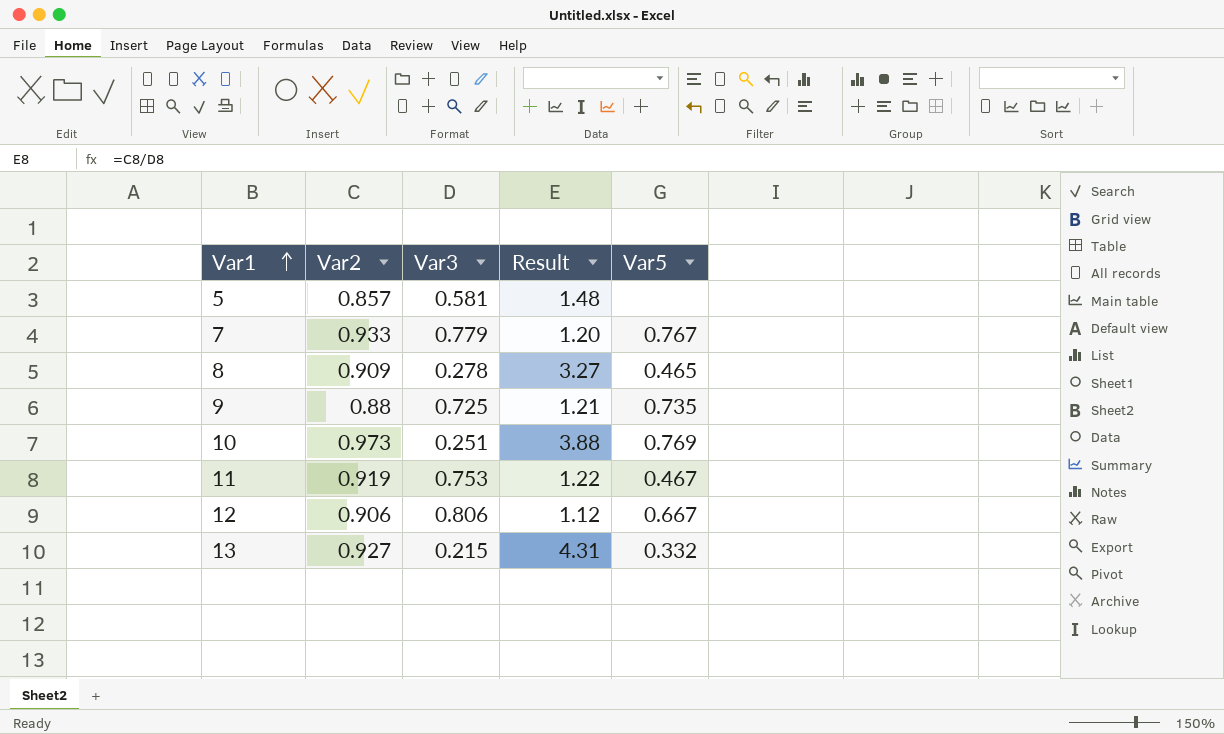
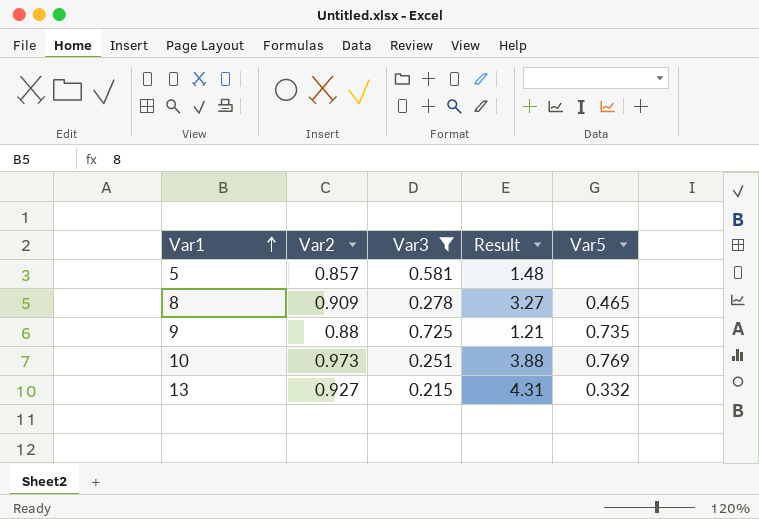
filter: none -> Var3 <= 0.725

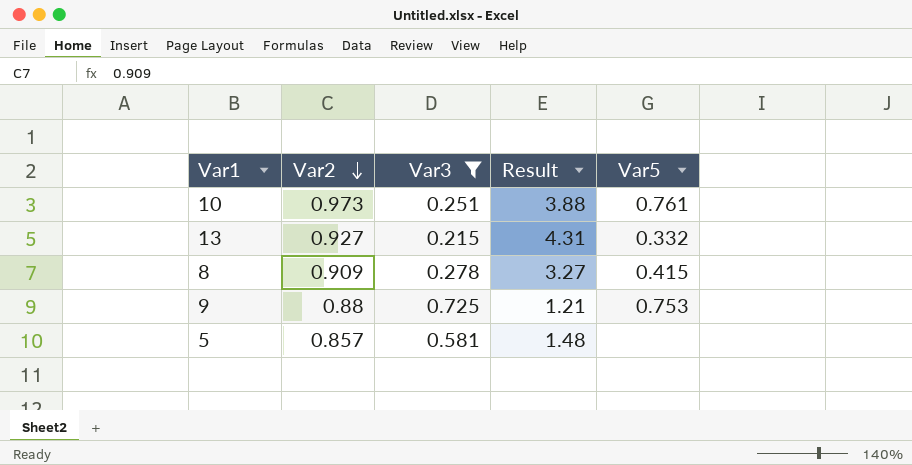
row order: Var1 ascending -> Var2 descending
10 | Var5: 0.769 -> 0.761
8 | Var5: 0.465 -> 0.415
9 | Var5: 0.735 -> 0.753

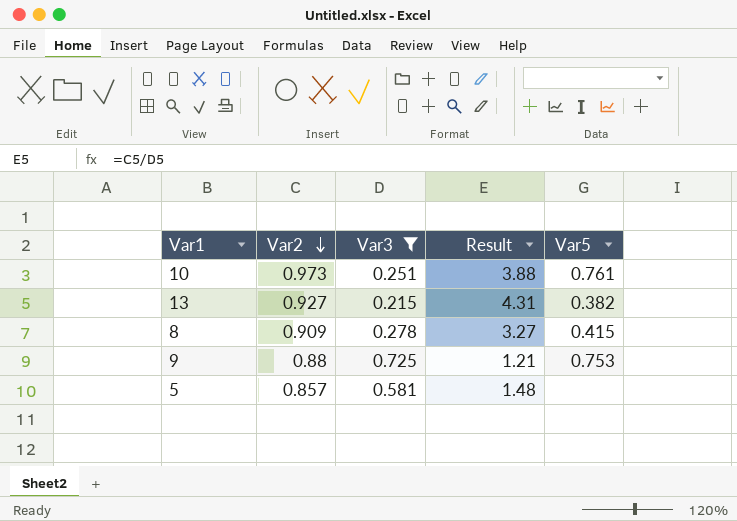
13 | Var5: 0.332 -> 0.382

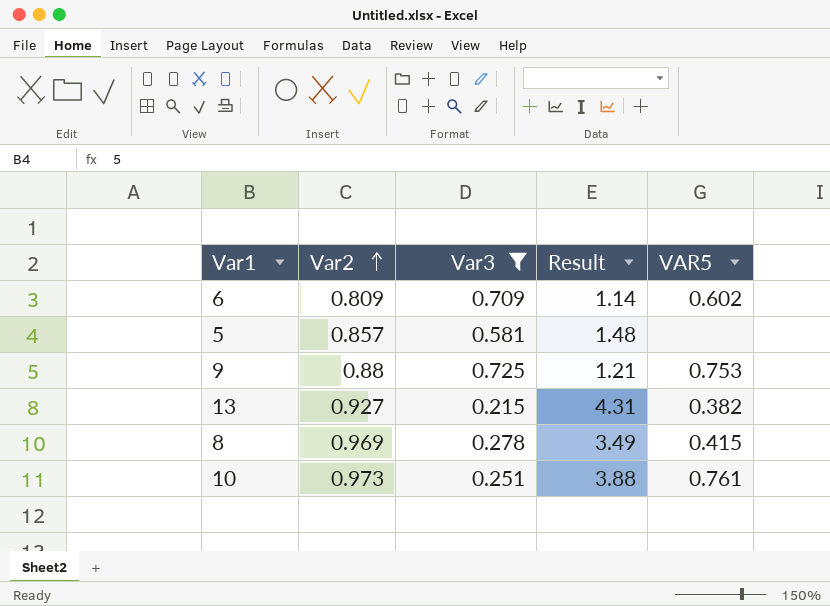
row order: Var2 descending -> Var2 ascending
column name: Var5 -> VAR5
row 6: none -> 0.809 | 0.709 | 1.14 | 0.602
8 | Var2: 0.909 -> 0.969
8 | Result: 3.27 -> 3.49

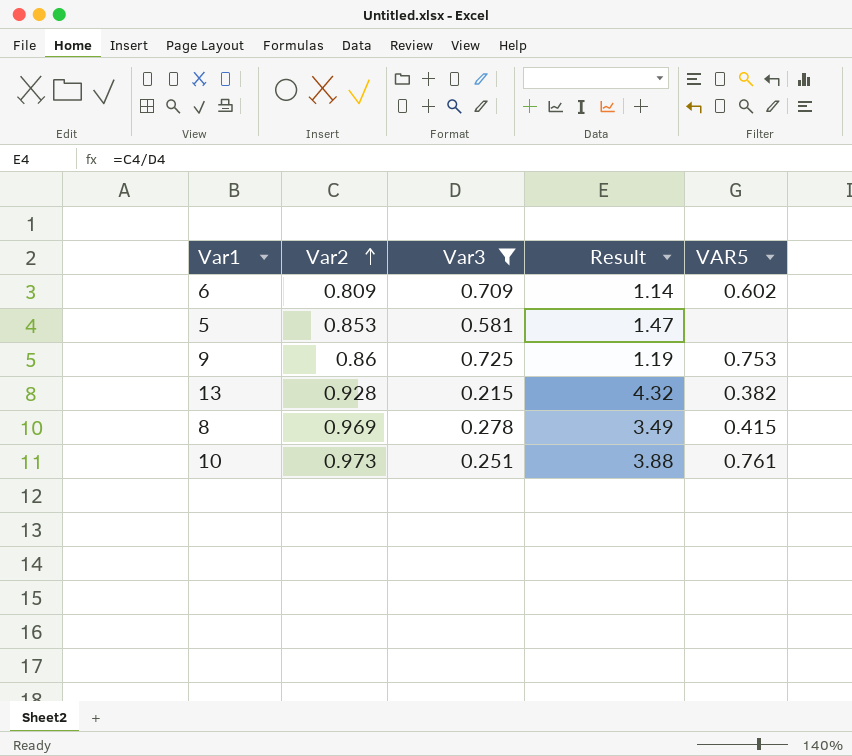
5 | Var2: 0.857 -> 0.853
5 | Result: 1.48 -> 1.47
9 | Var2: 0.88 -> 0.86
9 | Result: 1.21 -> 1.19
13 | Var2: 0.927 -> 0.928
13 | Result: 4.31 -> 4.32

